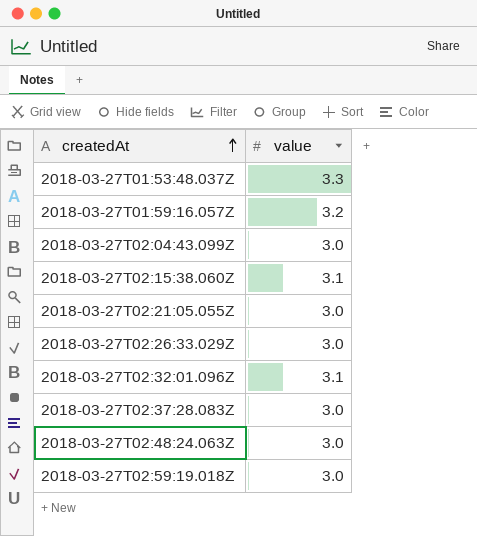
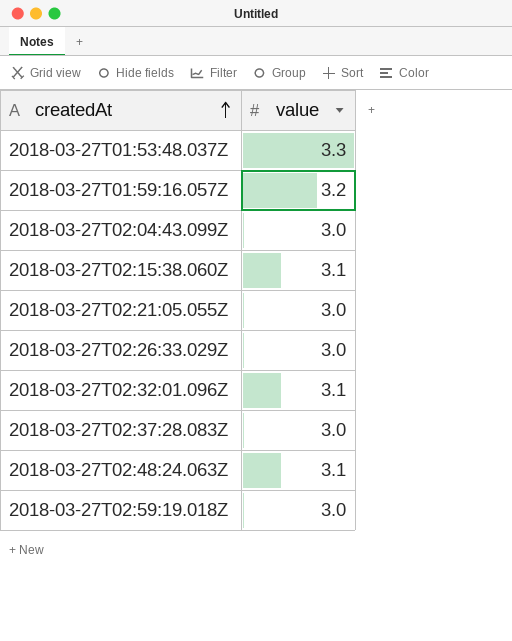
2018-03-27T02:48:24.063Z | value: 3.0 -> 3.1

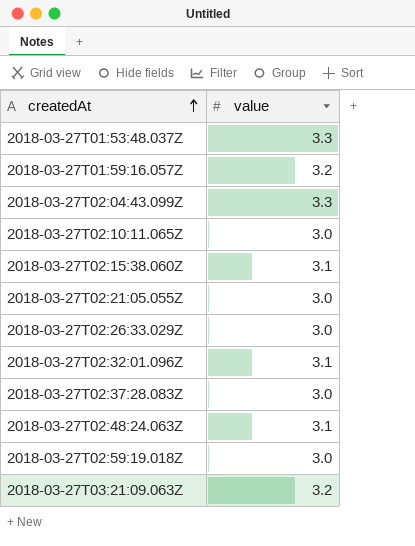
2018-03-27T02:04:43.099Z | value: 3.0 -> 3.3
row 2018-03-27T02:10:11.065Z: none -> 3.0
row 2018-03-27T03:21:09.063Z: none -> 3.2

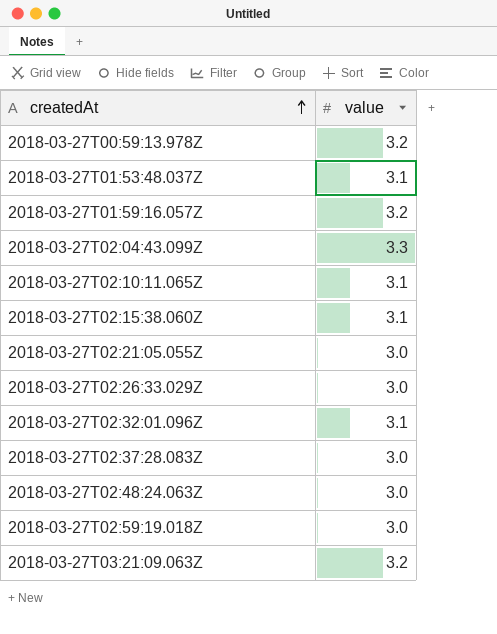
row 2018-03-27T00:59:13.978Z: none -> 3.2
2018-03-27T01:53:48.037Z | value: 3.3 -> 3.1
2018-03-27T02:10:11.065Z | value: 3.0 -> 3.1
2018-03-27T02:48:24.063Z | value: 3.1 -> 3.0

